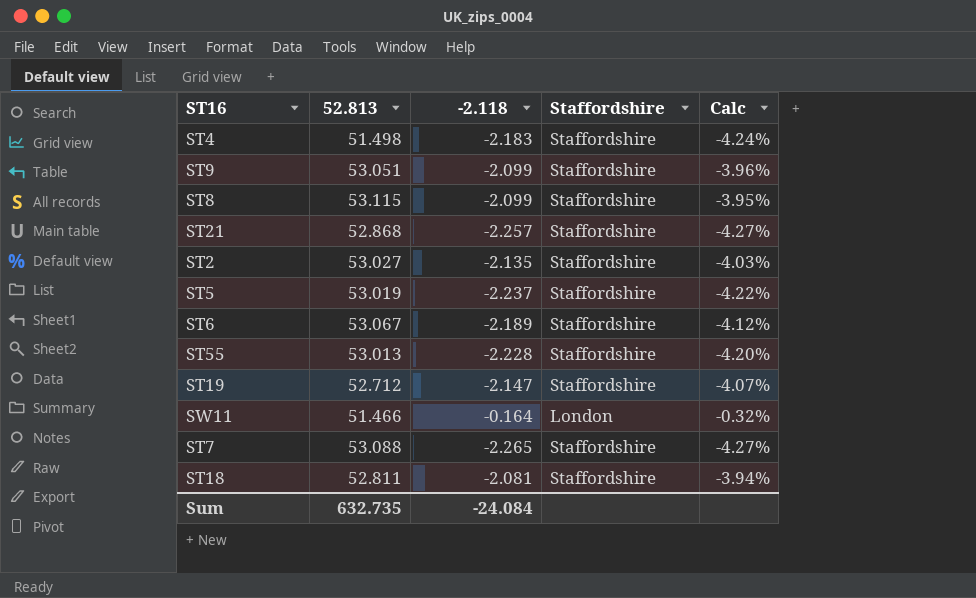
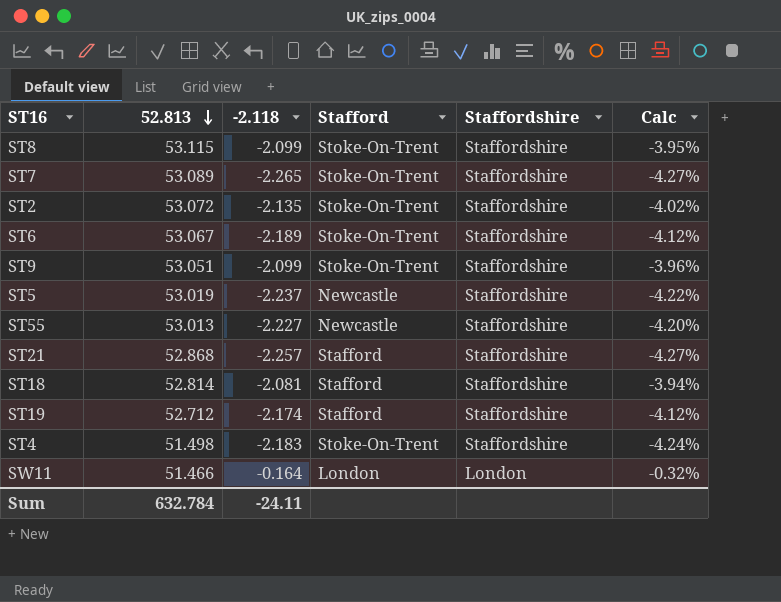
row order: none -> 52.813 descending
column Stafford | position: none -> 4
ST7 | 52.813: 53.088 -> 53.089
ST2 | 52.813: 53.027 -> 53.072
ST2 | Calc: -4.03% -> -4.02%
ST55 | -2.118: -2.228 -> -2.227
ST18 | 52.813: 52.811 -> 52.814
ST19 | -2.118: -2.147 -> -2.174
ST19 | Calc: -4.07% -> -4.12%
Sum | 52.813: 632.735 -> 632.784
Sum | -2.118: -24.084 -> -24.11

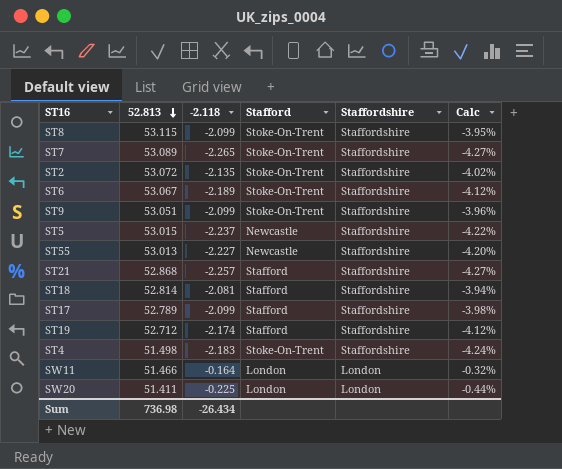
ST5 | 52.813: 53.019 -> 53.015
row ST17: none -> 52.789 | -2.099 | Stafford | Staffordshire | -3.98%
row SW20: none -> 51.411 | -0.225 | London | London | -0.44%
Sum | 52.813: 632.784 -> 736.98
Sum | -2.118: -24.11 -> -26.434

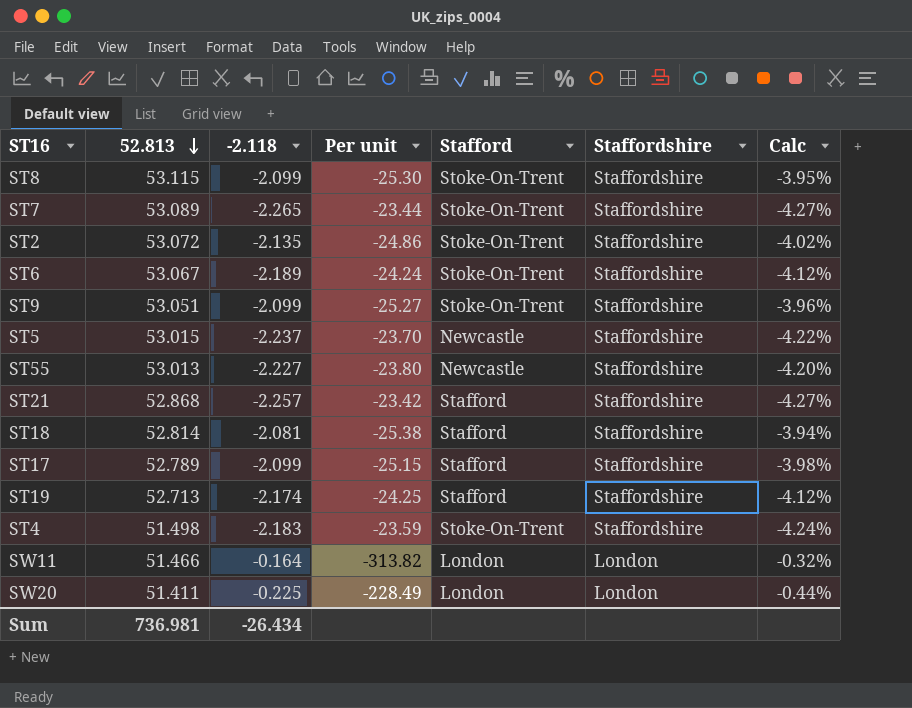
column Per unit | formula: none -> [52.813] / [-2.118]
ST19 | 52.813: 52.712 -> 52.713
Sum | 52.813: 736.98 -> 736.981

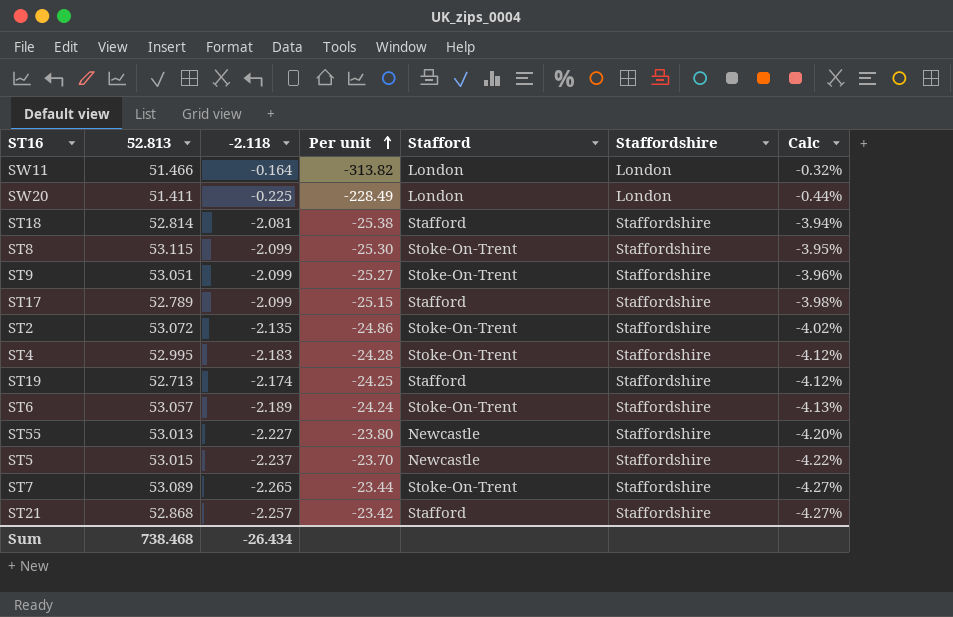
row order: 52.813 descending -> Per unit ascending
ST4 | 52.813: 51.498 -> 52.995
ST4 | Per unit: -23.59 -> -24.28
ST4 | Calc: -4.24% -> -4.12%
ST6 | 52.813: 53.067 -> 53.057
ST6 | Calc: -4.12% -> -4.13%
Sum | 52.813: 736.981 -> 738.468

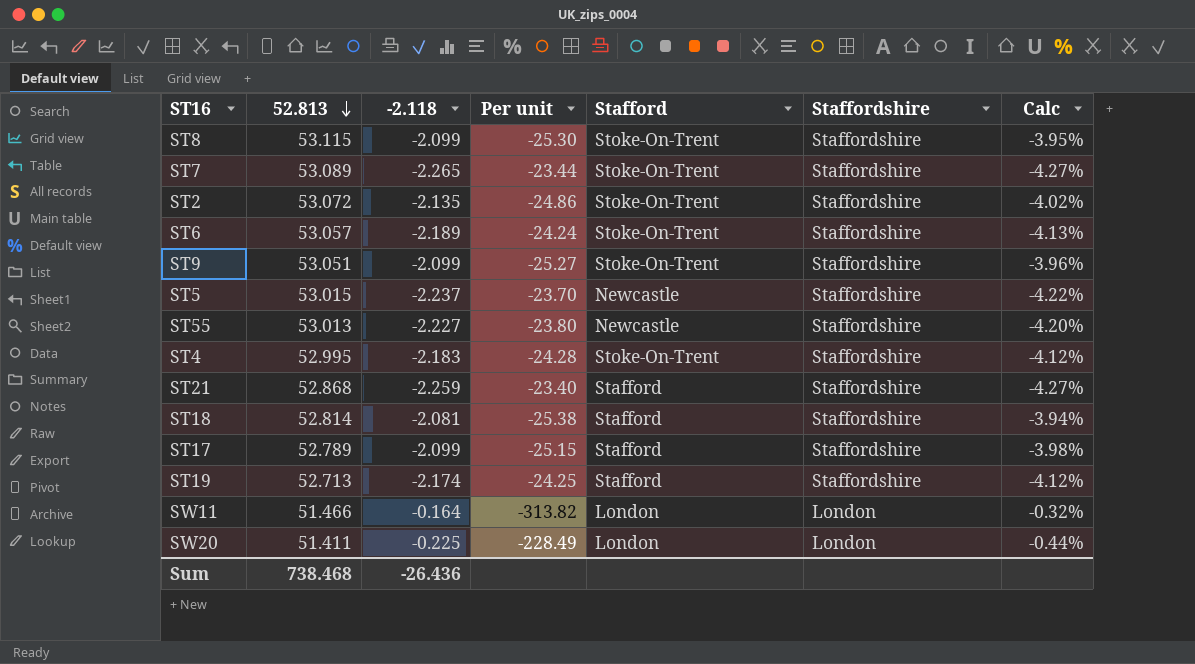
row order: Per unit ascending -> 52.813 descending
ST21 | -2.118: -2.257 -> -2.259
ST21 | Per unit: -23.42 -> -23.40
Sum | -2.118: -26.434 -> -26.436

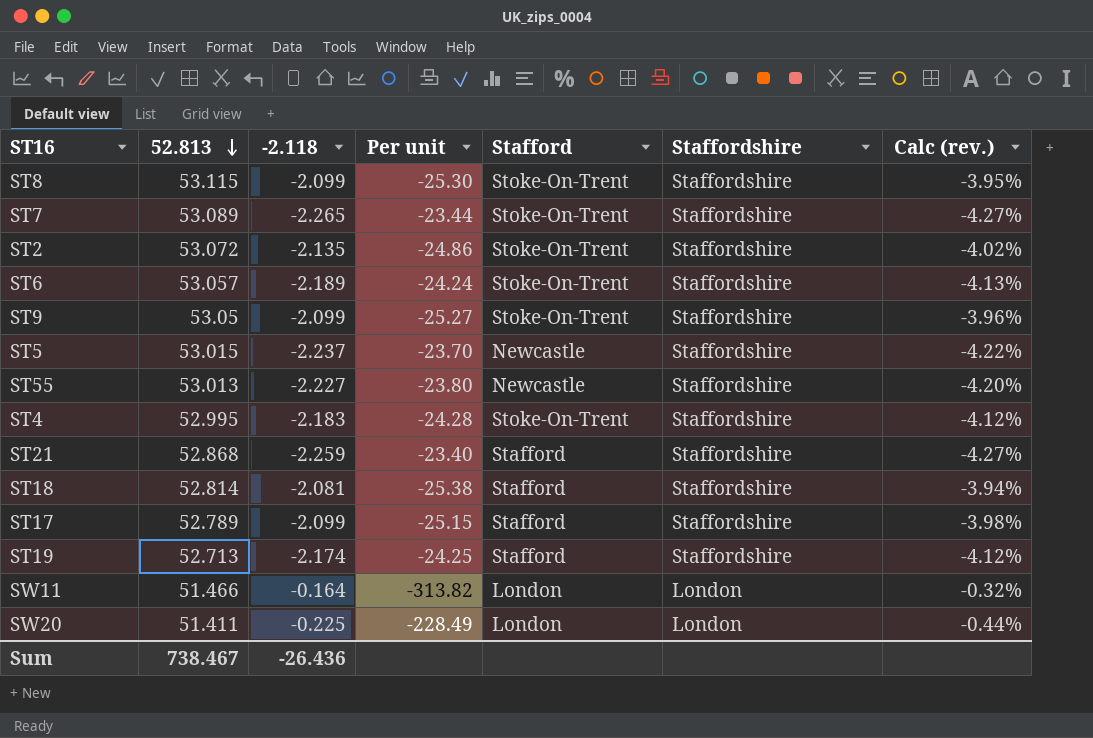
column name: Calc -> Calc (rev.)
ST9 | 52.813: 53.051 -> 53.05
Sum | 52.813: 738.468 -> 738.467

